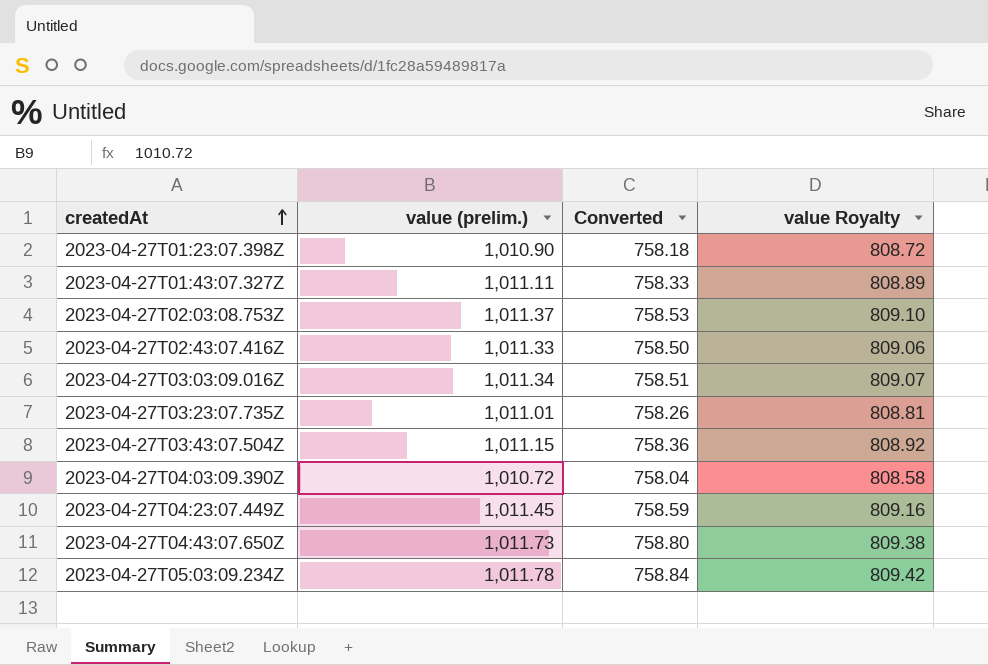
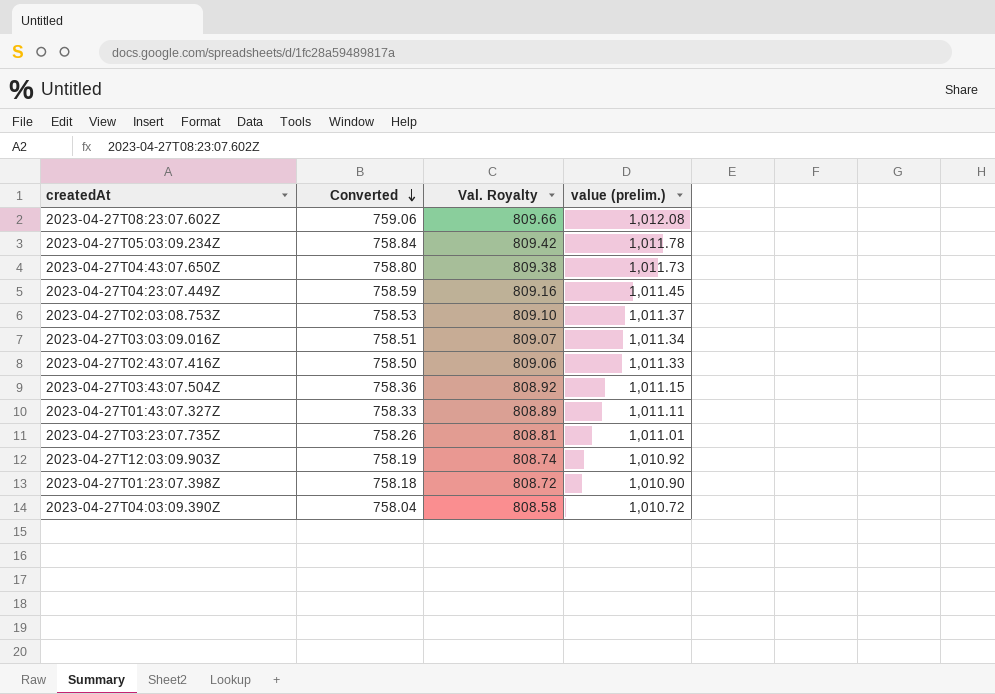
row order: createdAt ascending -> Converted descending
column name: value Royalty -> Val. Royalty
column value (prelim.) | position: 2 -> 4
row 2023-04-27T08:23:07.602Z: none -> 759.06 | 809.66 | 1,012.08
row 2023-04-27T12:03:09.903Z: none -> 758.19 | 808.74 | 1,010.92

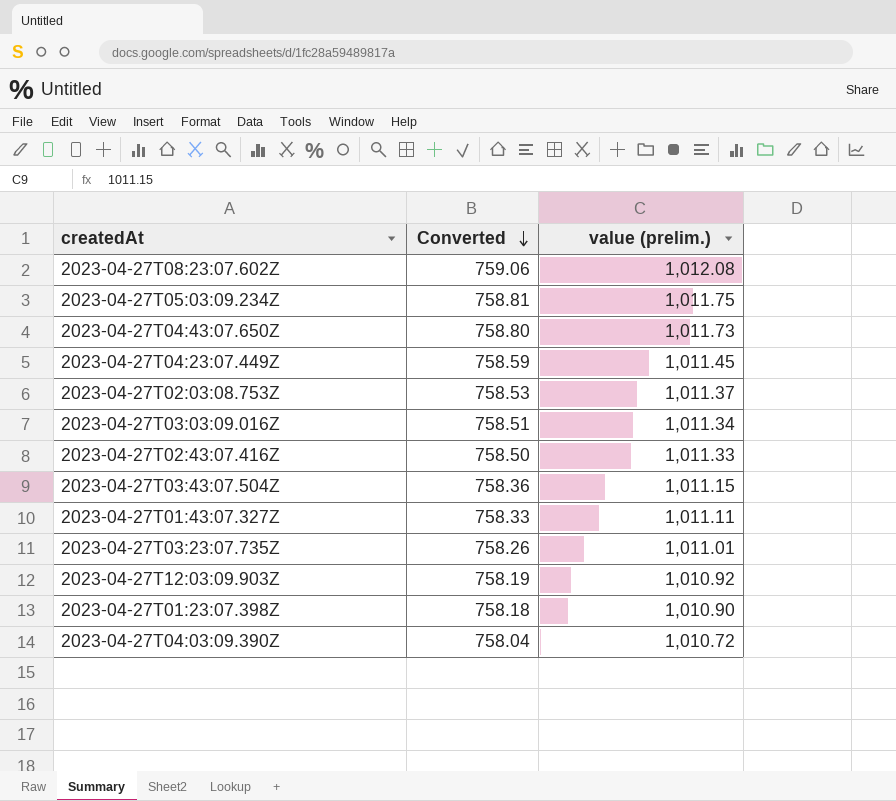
column Val. Royalty | formula: [value (prelim.)] * 0.8 -> none
2023-04-27T05:03:09.234Z | Converted: 758.84 -> 758.81
2023-04-27T05:03:09.234Z | value (prelim.): 1,011.78 -> 1,011.75

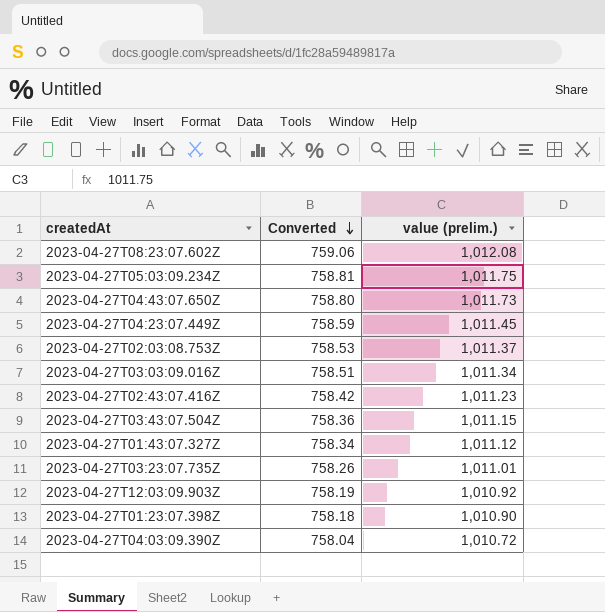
2023-04-27T02:43:07.416Z | Converted: 758.50 -> 758.42
2023-04-27T02:43:07.416Z | value (prelim.): 1,011.33 -> 1,011.23
2023-04-27T01:43:07.327Z | Converted: 758.33 -> 758.34
2023-04-27T01:43:07.327Z | value (prelim.): 1,011.11 -> 1,011.12

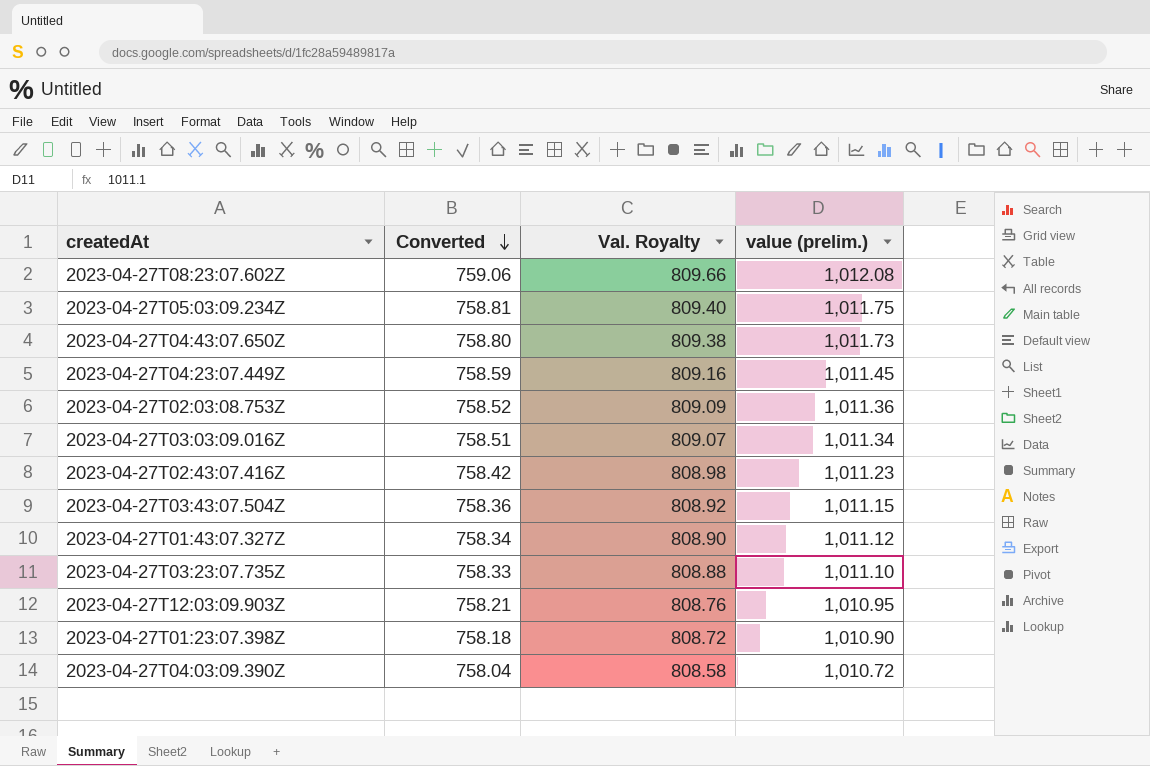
column Val. Royalty | formula: none -> [value (prelim.)] * 0.8
2023-04-27T02:03:08.753Z | Converted: 758.53 -> 758.52
2023-04-27T02:03:08.753Z | value (prelim.): 1,011.37 -> 1,011.36
2023-04-27T03:23:07.735Z | Converted: 758.26 -> 758.33
2023-04-27T03:23:07.735Z | value (prelim.): 1,011.01 -> 1,011.10
2023-04-27T12:03:09.903Z | Converted: 758.19 -> 758.21
2023-04-27T12:03:09.903Z | value (prelim.): 1,010.92 -> 1,010.95

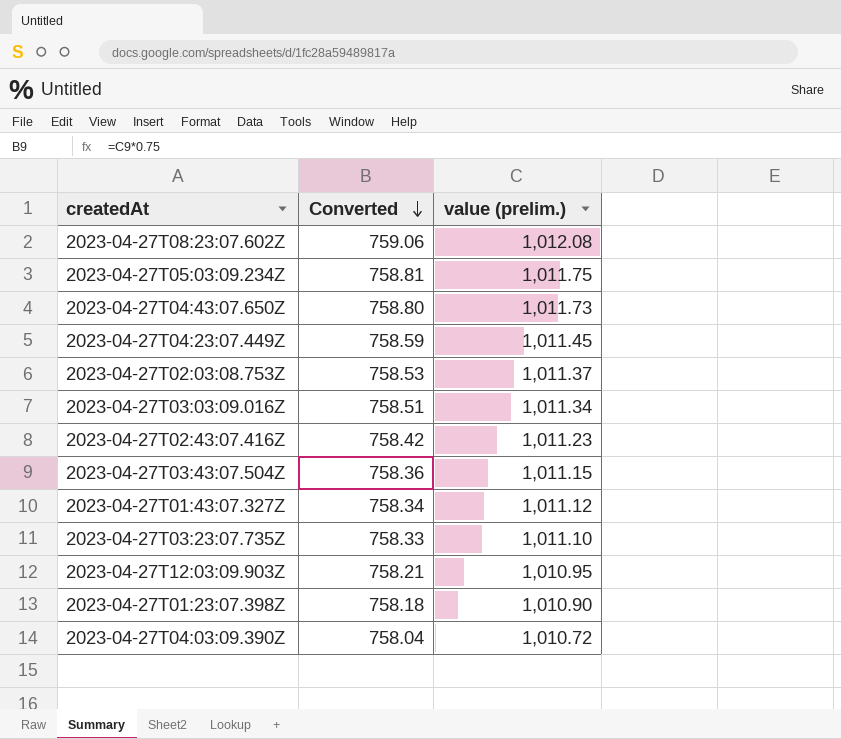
column Val. Royalty | formula: [value (prelim.)] * 0.8 -> none
2023-04-27T02:03:08.753Z | Converted: 758.52 -> 758.53
2023-04-27T02:03:08.753Z | value (prelim.): 1,011.36 -> 1,011.37

